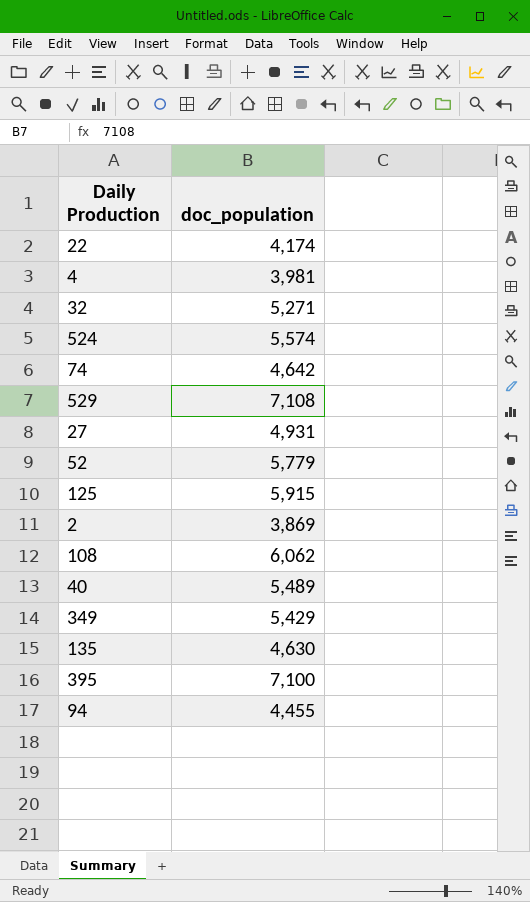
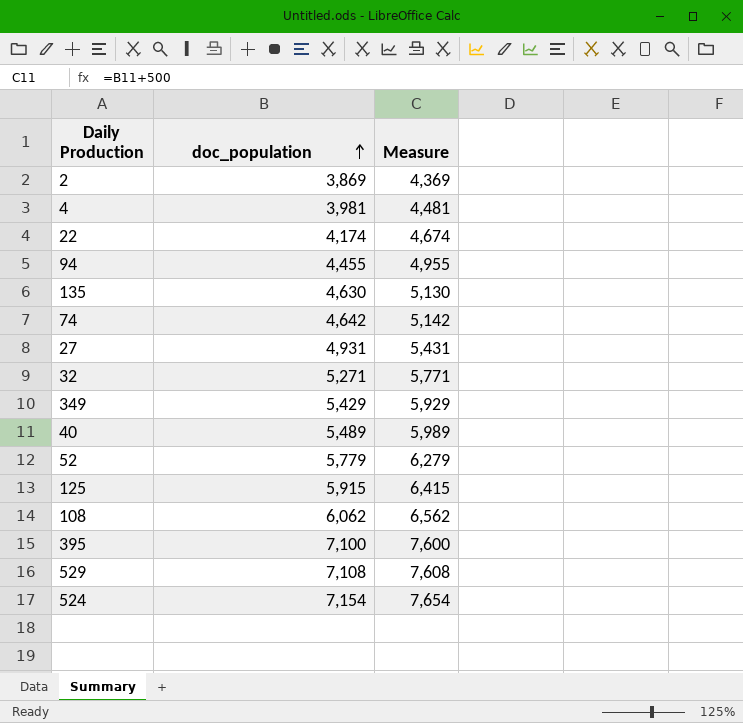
row order: none -> doc_population ascending
column Measure | formula: none -> [doc_population] + 500
524 | doc_population: 5,574 -> 7,154

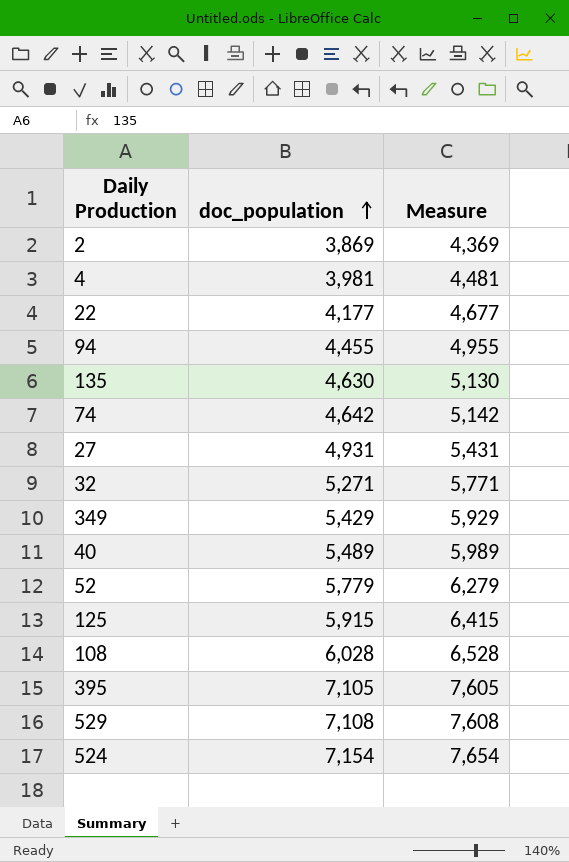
22 | doc_population: 4,174 -> 4,177
22 | Measure: 4,674 -> 4,677
108 | doc_population: 6,062 -> 6,028
108 | Measure: 6,562 -> 6,528
395 | doc_population: 7,100 -> 7,105
395 | Measure: 7,600 -> 7,605

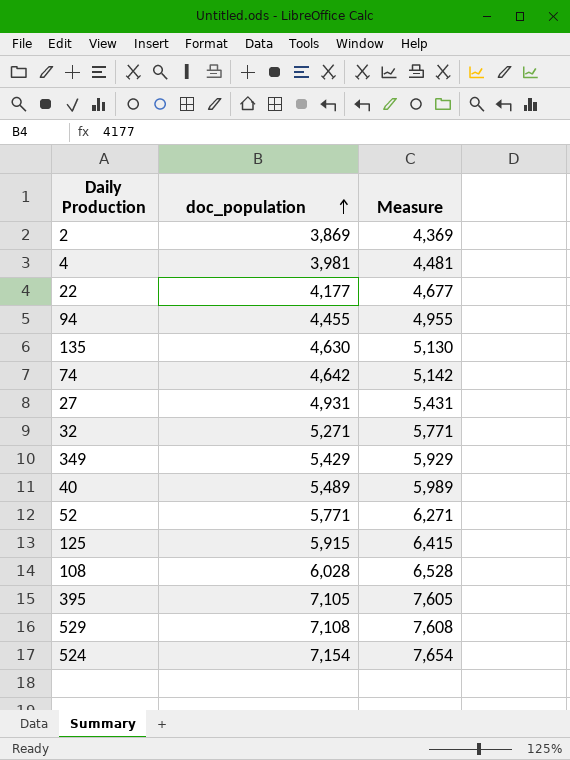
52 | doc_population: 5,779 -> 5,771
52 | Measure: 6,279 -> 6,271

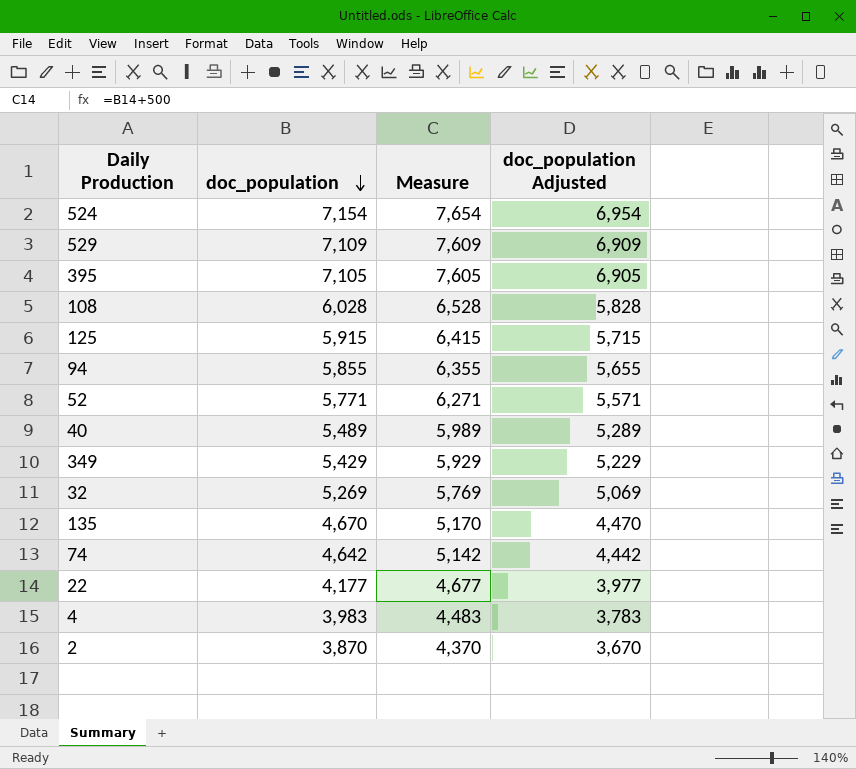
row order: doc_population ascending -> doc_population descending
column doc_population Adjusted | formula: none -> [doc_population] - 200
row 27: 4,931 | 5,431 -> none
529 | doc_population: 7,108 -> 7,109
529 | Measure: 7,608 -> 7,609
94 | doc_population: 4,455 -> 5,855
94 | Measure: 4,955 -> 6,355
32 | doc_population: 5,271 -> 5,269
32 | Measure: 5,771 -> 5,769
135 | doc_population: 4,630 -> 4,670
135 | Measure: 5,130 -> 5,170
4 | doc_population: 3,981 -> 3,983
4 | Measure: 4,481 -> 4,483
2 | doc_population: 3,869 -> 3,870
2 | Measure: 4,369 -> 4,370

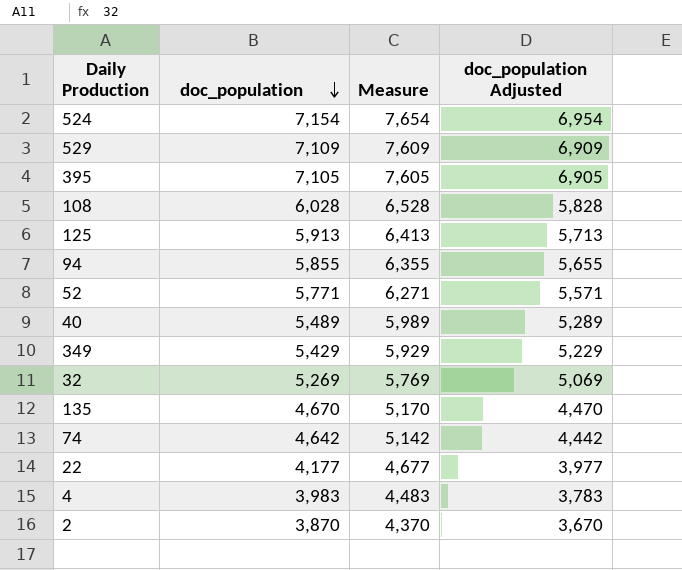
125 | doc_population: 5,915 -> 5,913
125 | Measure: 6,415 -> 6,413
125 | doc_population Adjusted: 5,715 -> 5,713

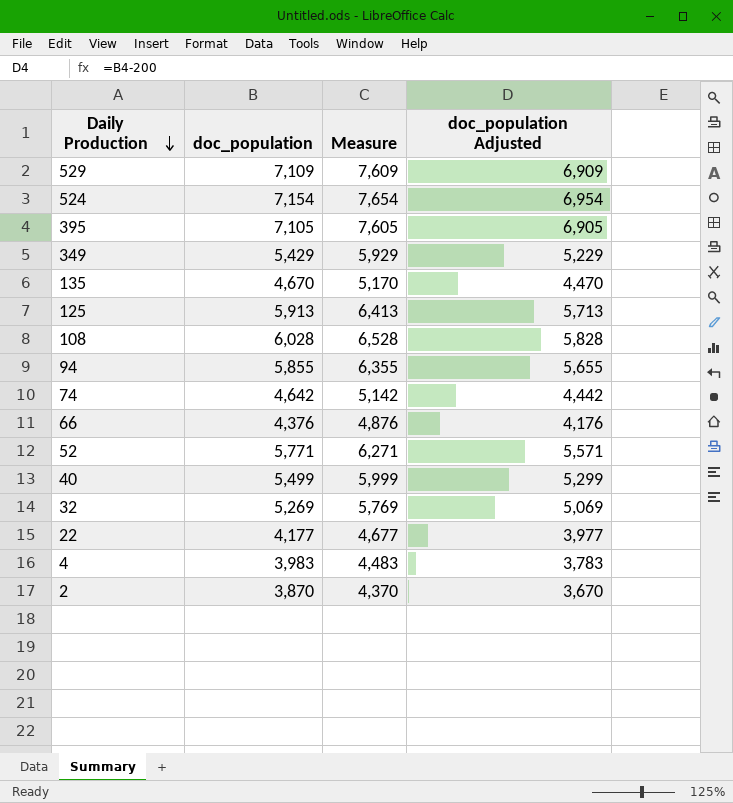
row order: doc_population descending -> Daily Production descending
row 66: none -> 4,376 | 4,876 | 4,176
40 | doc_population: 5,489 -> 5,499
40 | Measure: 5,989 -> 5,999
40 | doc_population Adjusted: 5,289 -> 5,299

